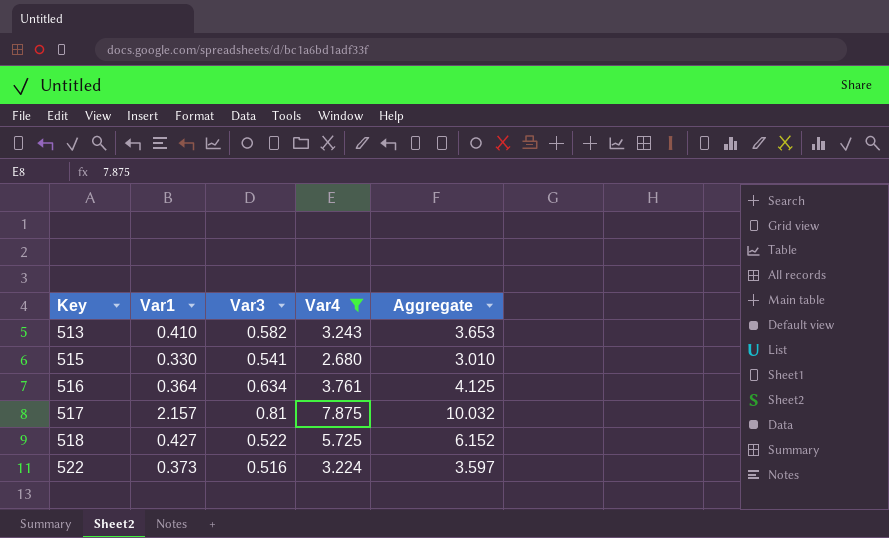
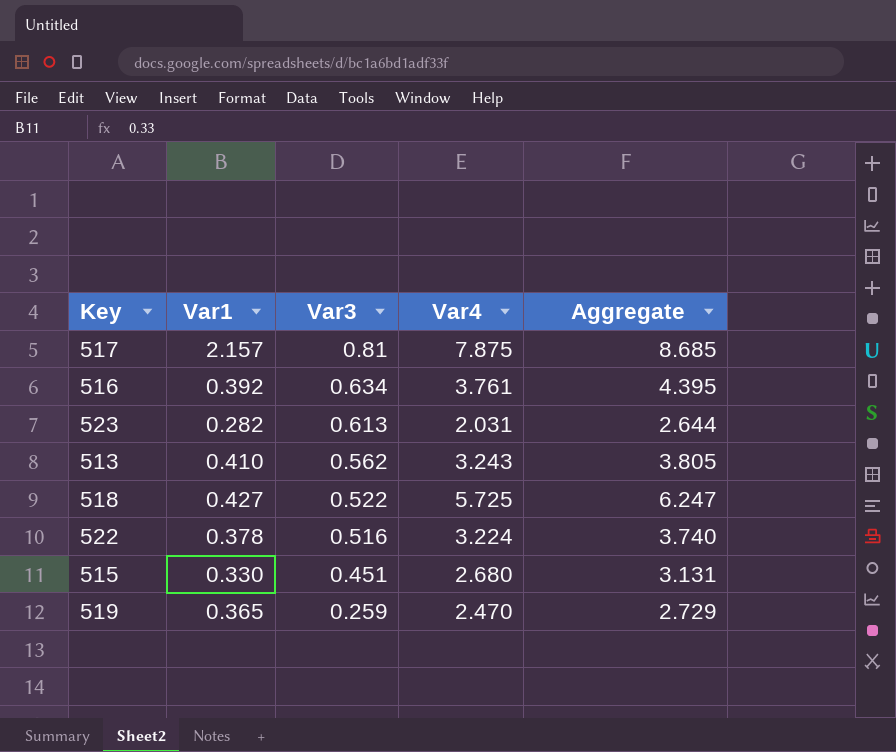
filter: Var4 >= 2.680 -> none
row order: Key ascending -> Var3 descending
column Aggregate | formula: [Var1] + [Var4] -> [Var3] + [Var4]
516 | Var1: 0.364 -> 0.392
513 | Var3: 0.582 -> 0.562
522 | Var1: 0.373 -> 0.378
515 | Var3: 0.541 -> 0.451

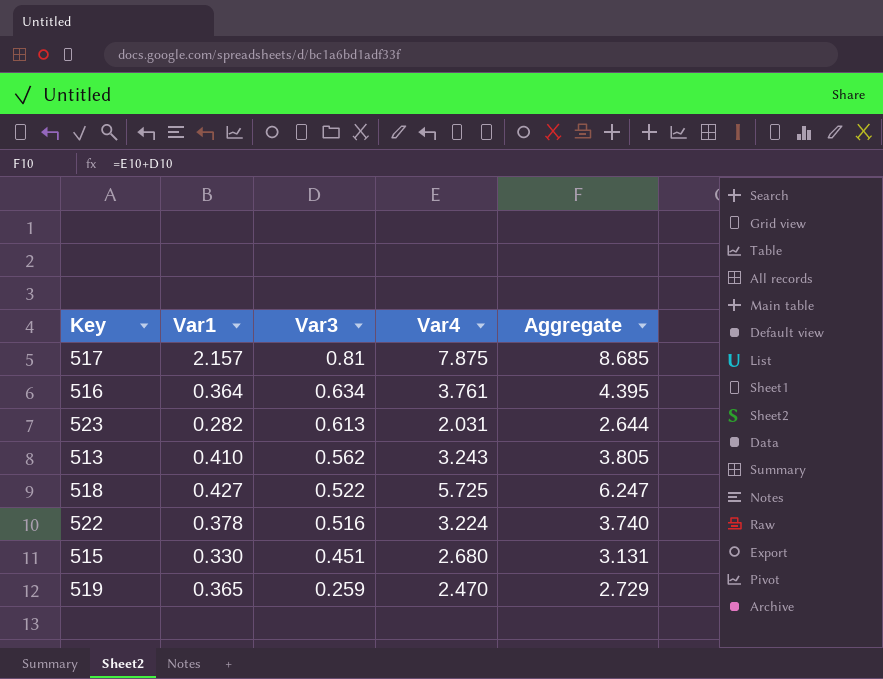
516 | Var1: 0.392 -> 0.364

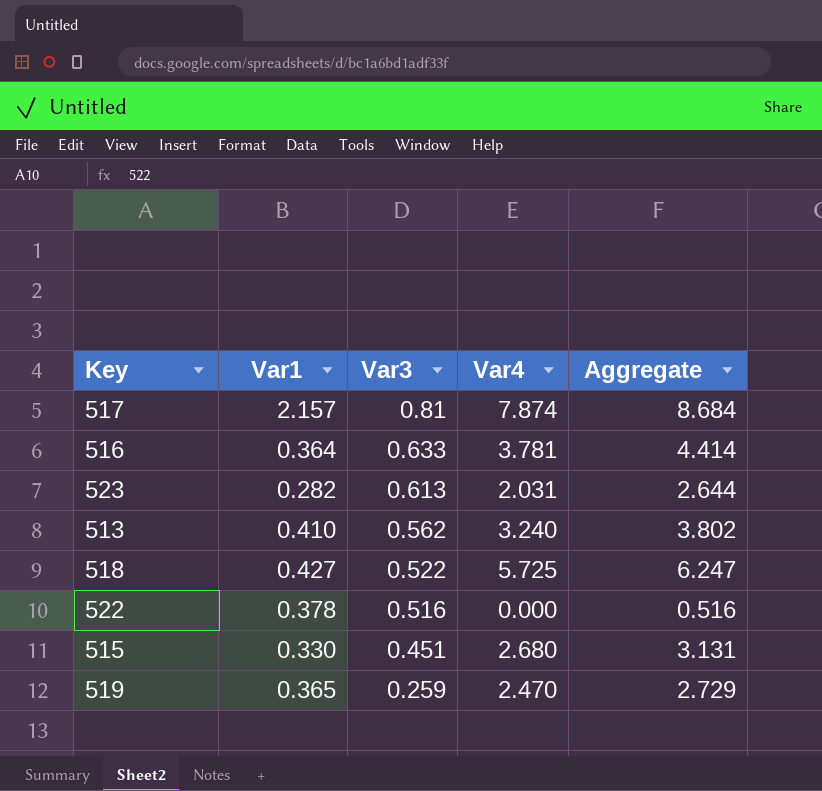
517 | Var4: 7.875 -> 7.874
517 | Aggregate: 8.685 -> 8.684
516 | Var3: 0.634 -> 0.633
516 | Var4: 3.761 -> 3.781
516 | Aggregate: 4.395 -> 4.414
513 | Var4: 3.243 -> 3.240
513 | Aggregate: 3.805 -> 3.802
522 | Var4: 3.224 -> 0.000
522 | Aggregate: 3.740 -> 0.516

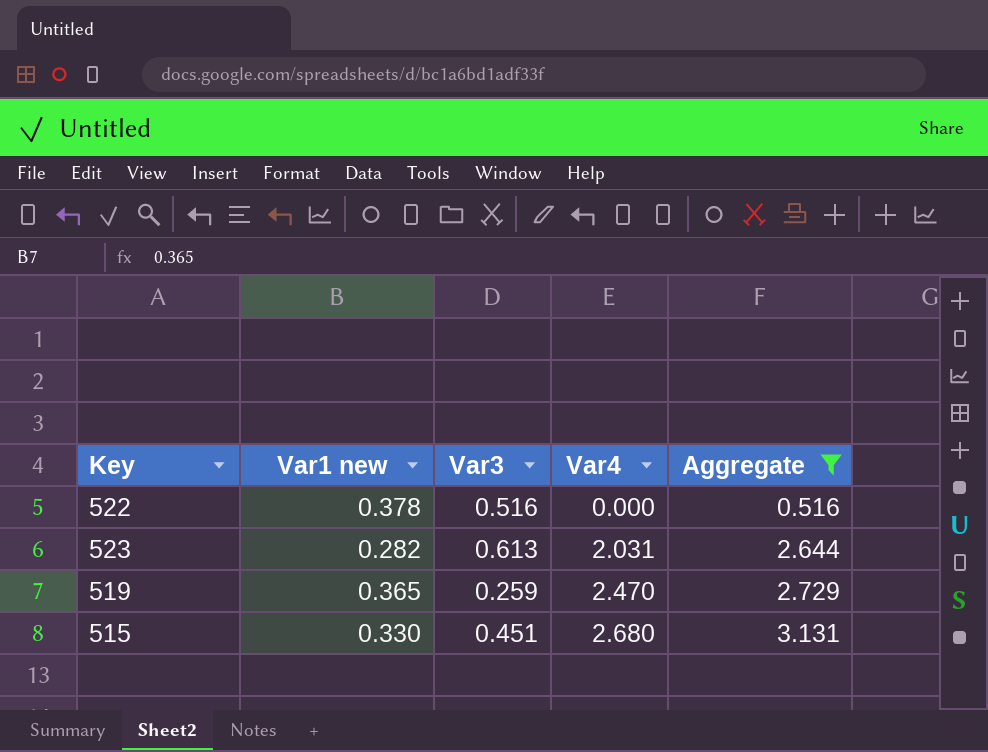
filter: none -> Aggregate <= 3.131
row order: Var3 descending -> Var4 ascending
column name: Var1 -> Var1 new

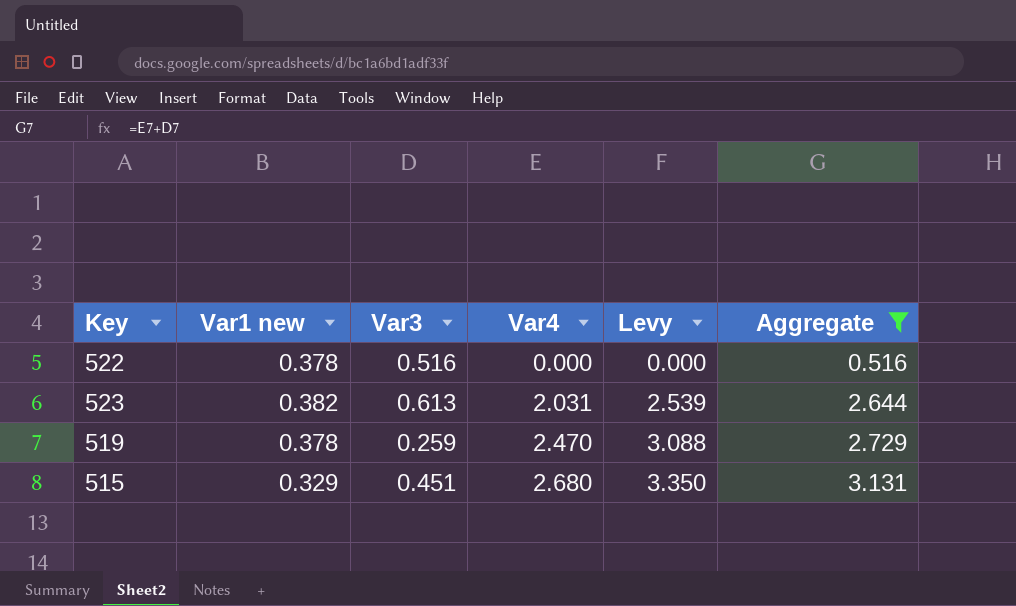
column Levy | formula: none -> [Var4] * 1.25
523 | Var1 new: 0.282 -> 0.382
519 | Var1 new: 0.365 -> 0.378
515 | Var1 new: 0.330 -> 0.329

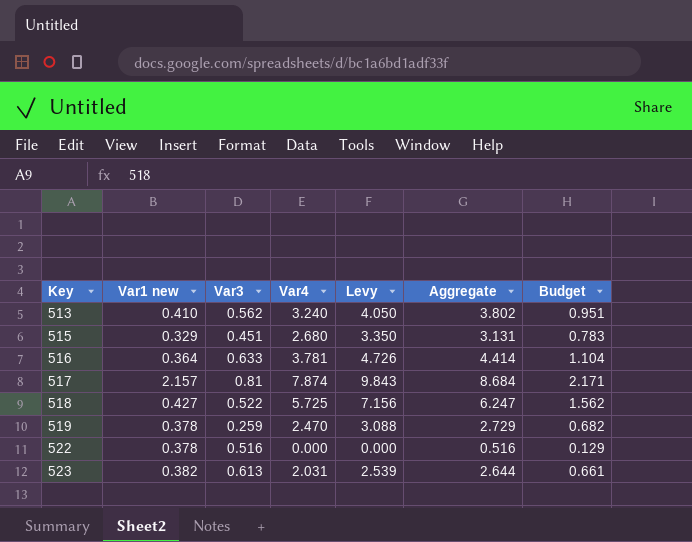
filter: Aggregate <= 3.131 -> none
row order: Var4 ascending -> Key ascending
column Budget | formula: none -> [Aggregate] * 0.25

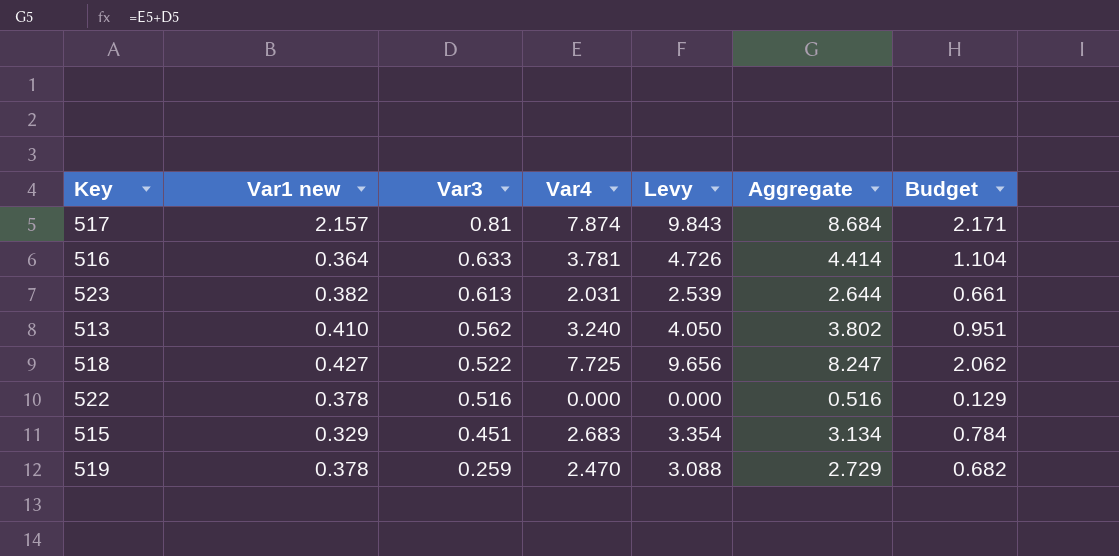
row order: Key ascending -> Var3 descending
518 | Var4: 5.725 -> 7.725
518 | Levy: 7.156 -> 9.656
518 | Aggregate: 6.247 -> 8.247
518 | Budget: 1.562 -> 2.062
515 | Var4: 2.680 -> 2.683
515 | Levy: 3.350 -> 3.354
515 | Aggregate: 3.131 -> 3.134
515 | Budget: 0.783 -> 0.784

